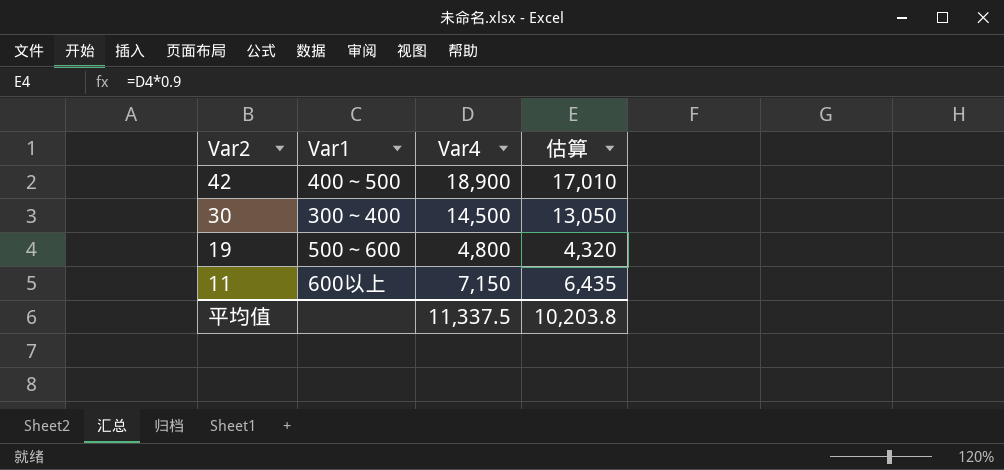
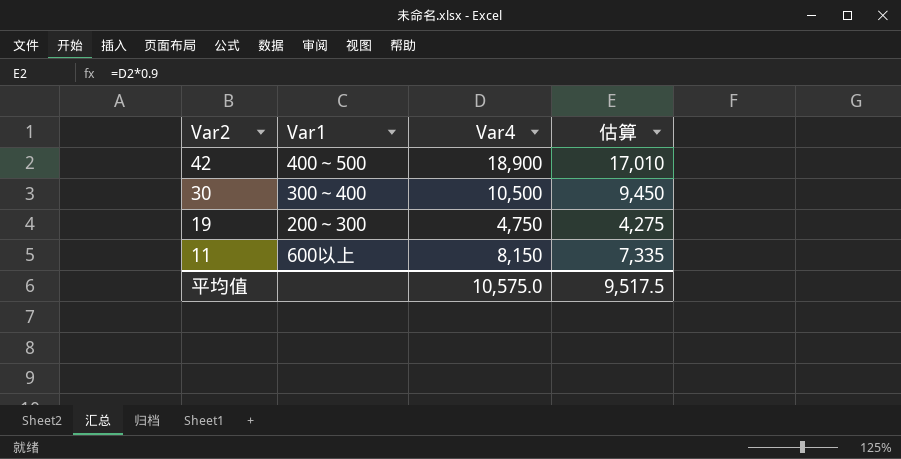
30 | Var4: 14,500 -> 10,500
30 | 估算: 13,050 -> 9,450
19 | Var1: 500～600 -> 200～300
19 | Var4: 4,800 -> 4,750
19 | 估算: 4,320 -> 4,275
11 | Var4: 7,150 -> 8,150
11 | 估算: 6,435 -> 7,335
平均值 | Var4: 11,337.5 -> 10,575.0
平均值 | 估算: 10,203.8 -> 9,517.5

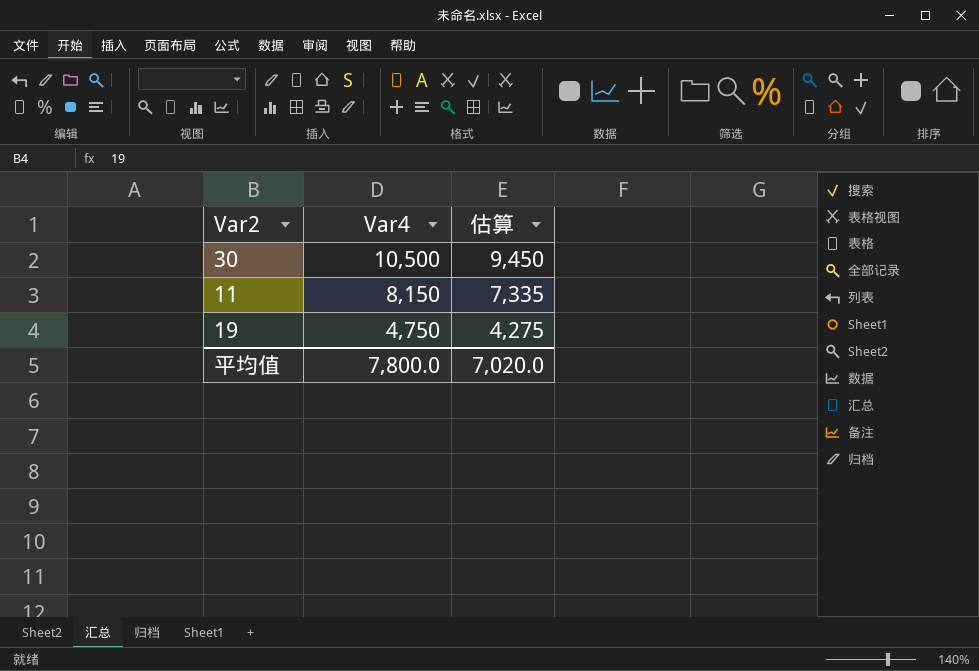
row order: Var2 descending -> Var4 descending
column Var1 | position: 2 -> none
row 42: 400～500 | 18,900 | 17,010 -> none
平均值 | Var4: 10,575.0 -> 7,800.0
平均值 | 估算: 9,517.5 -> 7,020.0

